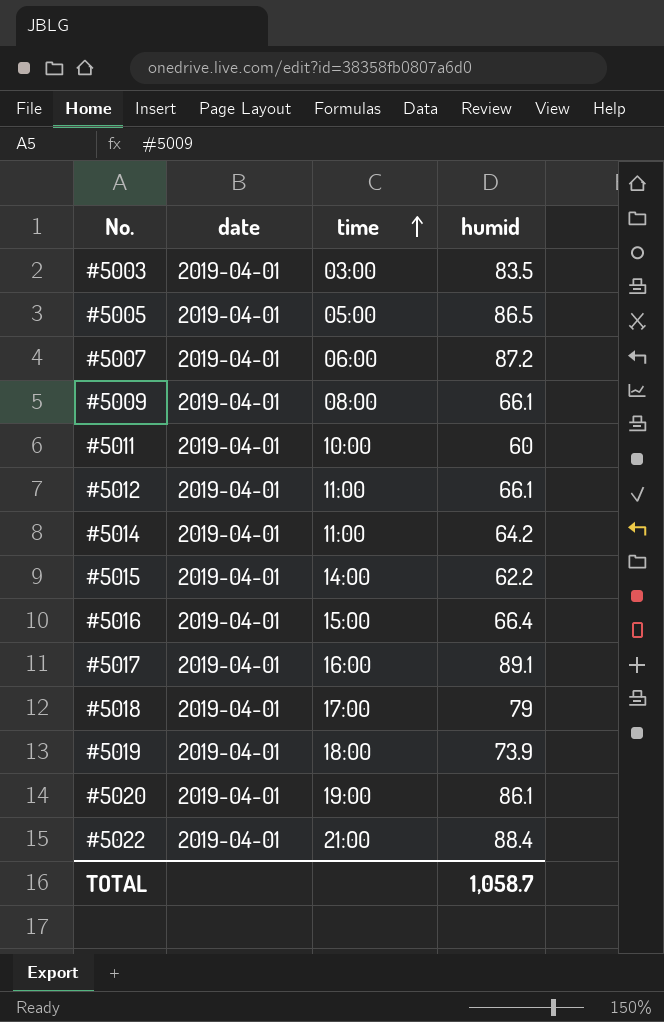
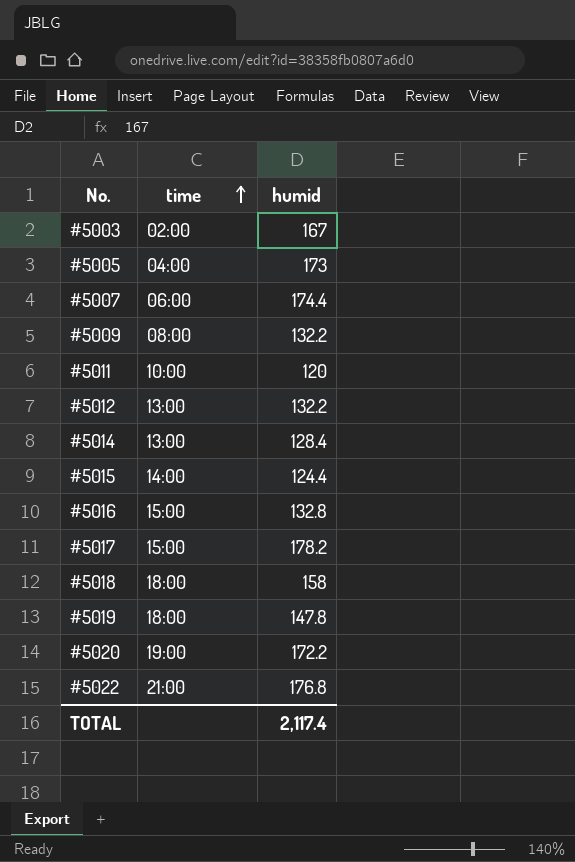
column date | position: 2 -> none
#5003 | time: 03:00 -> 02:00
#5003 | humid: 83.5 -> 167
#5005 | time: 05:00 -> 04:00
#5005 | humid: 86.5 -> 173
#5007 | humid: 87.2 -> 174.4
#5009 | humid: 66.1 -> 132.2
#5011 | humid: 60 -> 120
#5012 | time: 11:00 -> 13:00
#5012 | humid: 66.1 -> 132.2
#5014 | time: 11:00 -> 13:00
#5014 | humid: 64.2 -> 128.4
#5015 | humid: 62.2 -> 124.4
#5016 | humid: 66.4 -> 132.8
#5017 | time: 16:00 -> 15:00
#5017 | humid: 89.1 -> 178.2
#5018 | time: 17:00 -> 18:00
#5018 | humid: 79 -> 158
#5019 | humid: 73.9 -> 147.8
#5020 | humid: 86.1 -> 172.2
#5022 | humid: 88.4 -> 176.8
TOTAL | humid: 1,058.7 -> 2,117.4

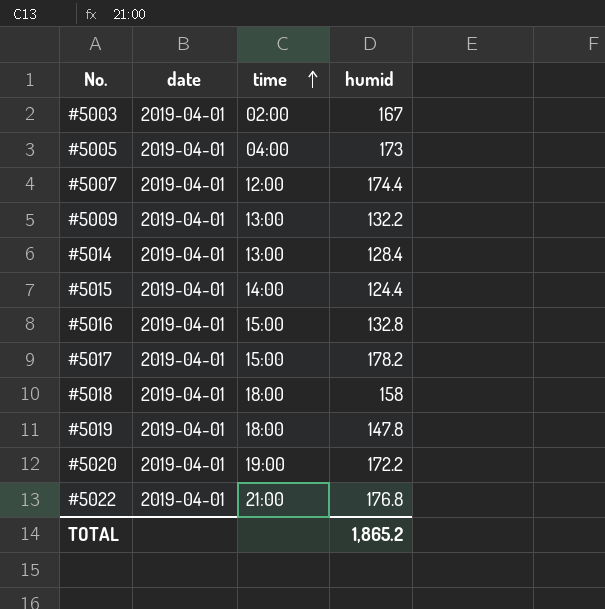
column date | position: none -> 2
row #5011: 10:00 | 120 -> none
row #5012: 13:00 | 132.2 -> none
#5007 | time: 06:00 -> 12:00
#5009 | time: 08:00 -> 13:00
TOTAL | humid: 2,117.4 -> 1,865.2

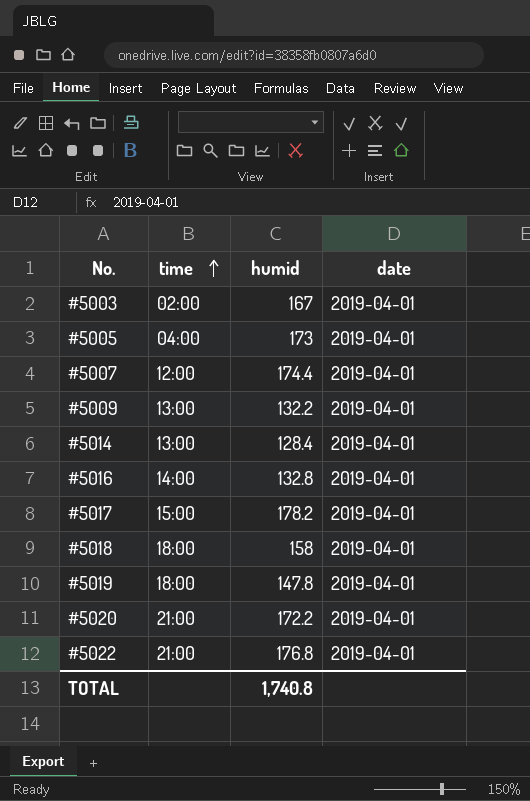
column date | position: 2 -> 4
row #5015: 2019-04-01 | 14:00 | 124.4 -> none
#5016 | time: 15:00 -> 14:00
#5020 | time: 19:00 -> 21:00
TOTAL | humid: 1,865.2 -> 1,740.8

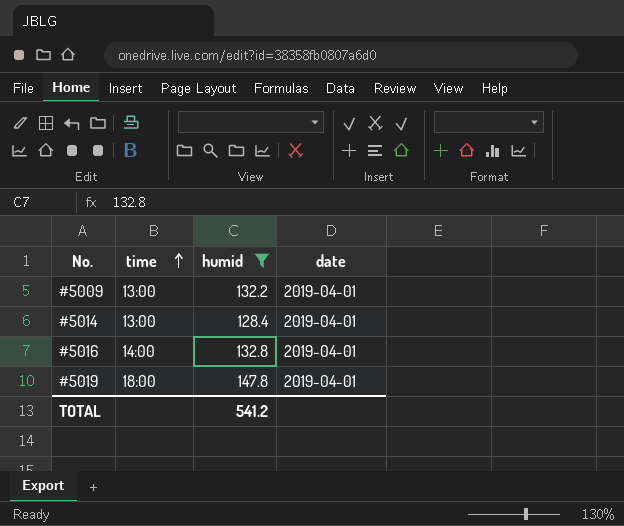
filter: none -> humid <= 147.8
TOTAL | humid: 1,740.8 -> 541.2

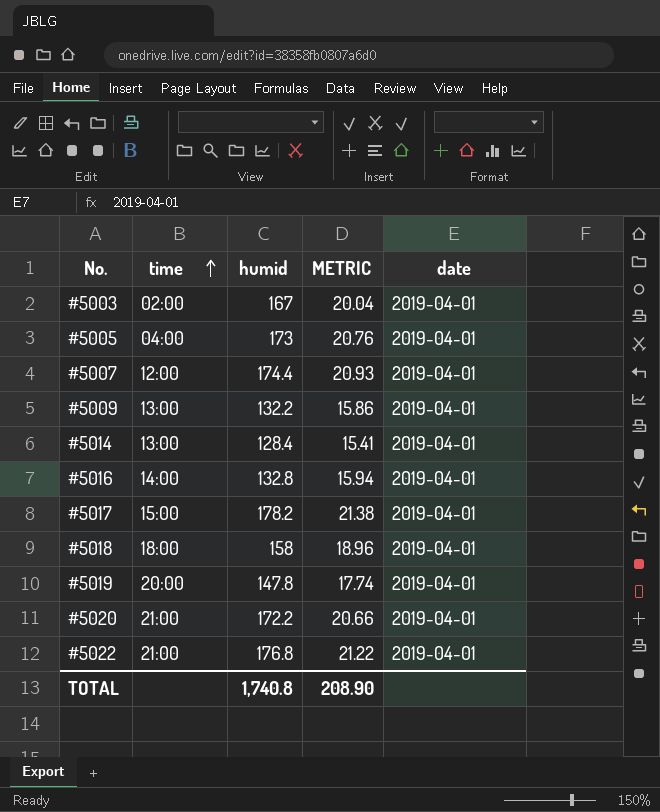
filter: humid <= 147.8 -> none
column METRIC | formula: none -> [humid] * 0.12
#5019 | time: 18:00 -> 20:00
TOTAL | humid: 541.2 -> 1,740.8

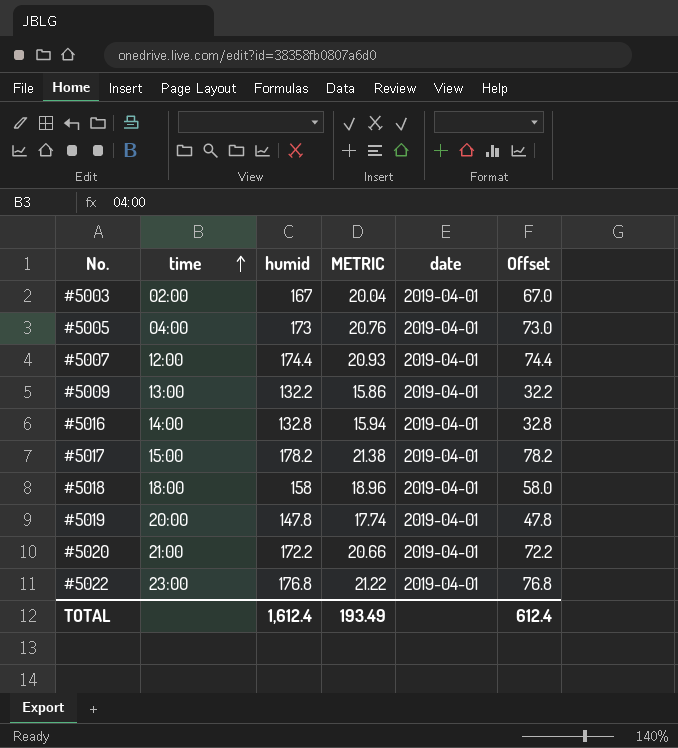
column Offset | formula: none -> [humid] - 100
row #5014: 13:00 | 128.4 | 15.41 | 2019-04-01 -> none
#5022 | time: 21:00 -> 23:00
TOTAL | humid: 1,740.8 -> 1,612.4
TOTAL | METRIC: 208.90 -> 193.49

